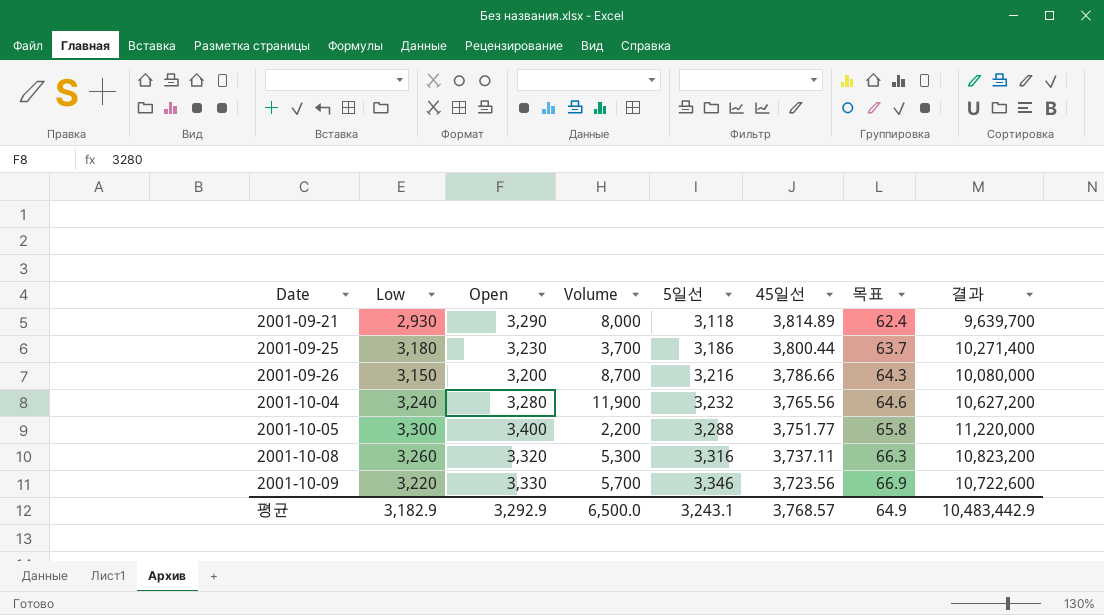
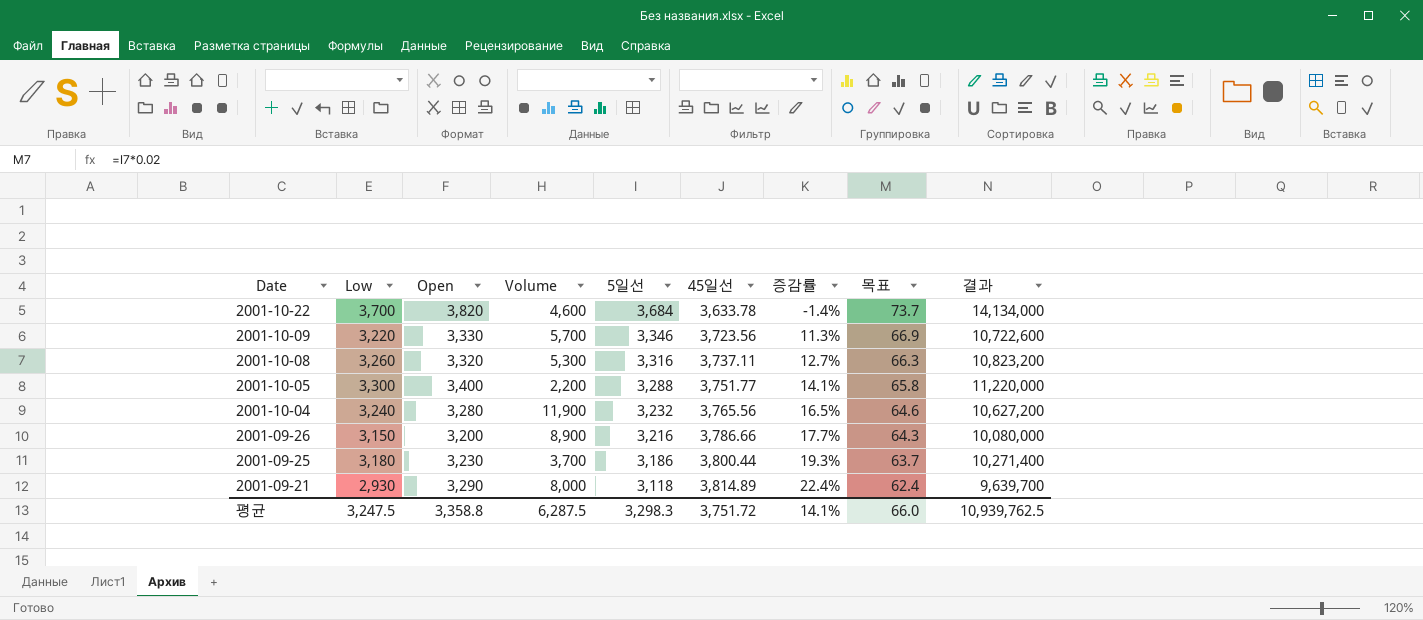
row order: Date ascending -> Date descending
column 증감률 | formula: none -> ([45일선] - [5일선]) / [5일선]
row 2001-10-22: none -> 3,700 | 3,820 | 4,600 | 3,684 | 3,633.78 | -1.4% | 73.7 | 14,134,000
2001-09-26 | Volume: 8,700 -> 8,900
평균 | Low: 3,182.9 -> 3,247.5
평균 | Open: 3,292.9 -> 3,358.8
평균 | Volume: 6,500.0 -> 6,287.5
평균 | 5일선: 3,243.1 -> 3,298.3
평균 | 45일선: 3,768.57 -> 3,751.72
평균 | 목표: 64.9 -> 66.0
평균 | 결과: 10,483,442.9 -> 10,939,762.5

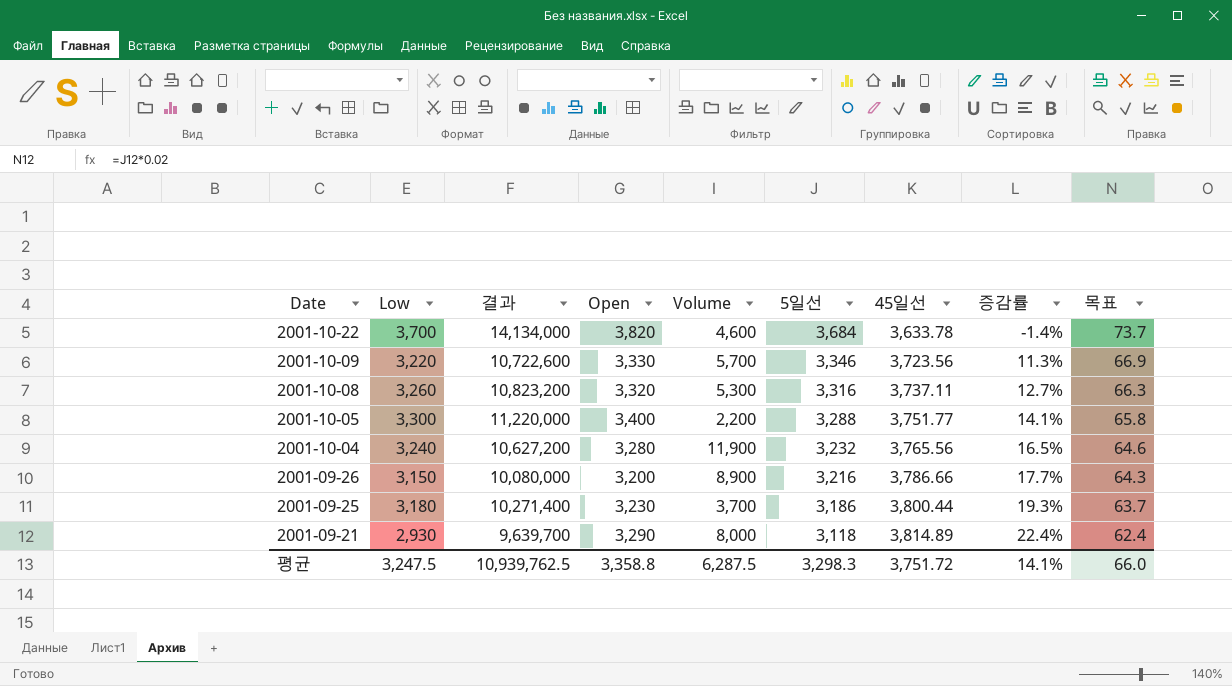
column 결과 | position: 9 -> 3

